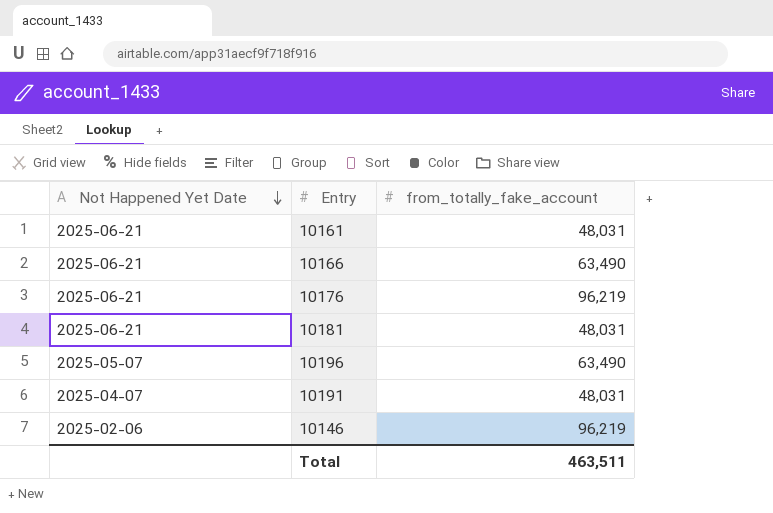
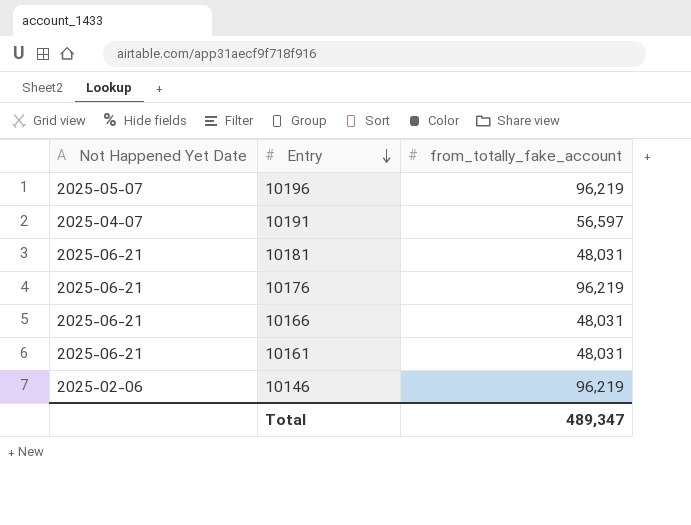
row order: Not Happened Yet Date descending -> Entry descending
10196 | from_totally_fake_account: 63,490 -> 96,219
10191 | from_totally_fake_account: 48,031 -> 56,597
10166 | from_totally_fake_account: 63,490 -> 48,031
Total | from_totally_fake_account: 463,511 -> 489,347

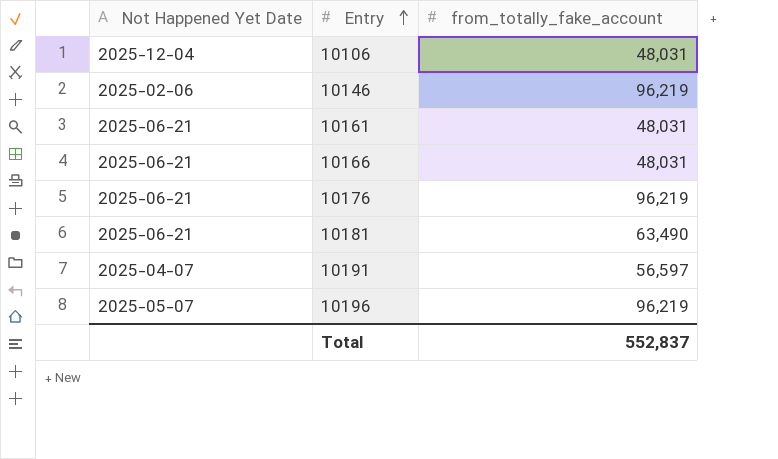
row order: Entry descending -> Entry ascending
row 10106: none -> 2025-12-04 | 48,031
10181 | from_totally_fake_account: 48,031 -> 63,490
Total | from_totally_fake_account: 489,347 -> 552,837

